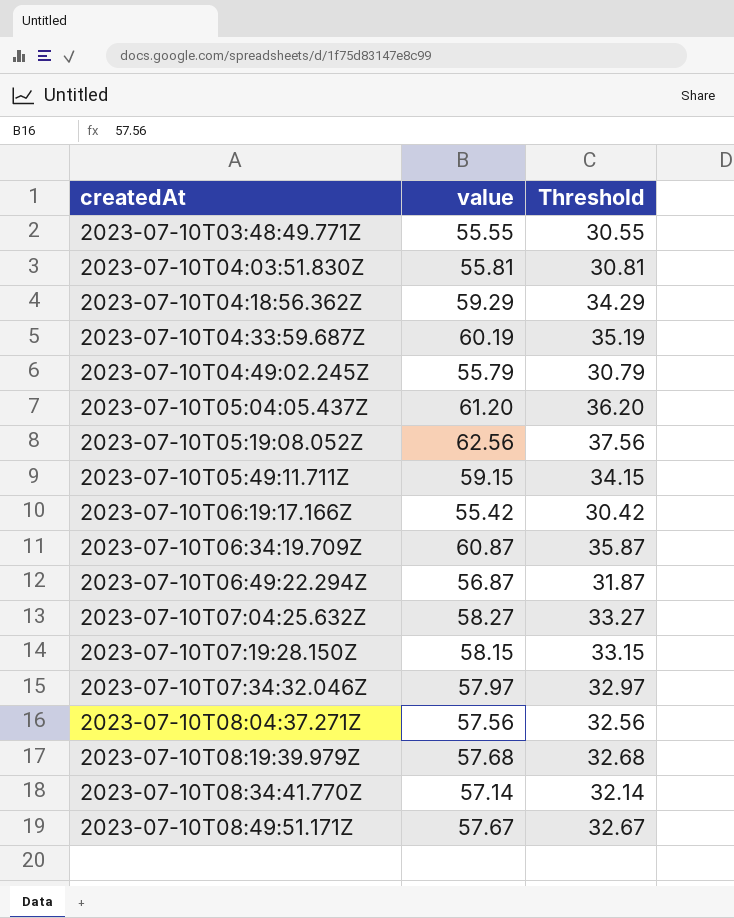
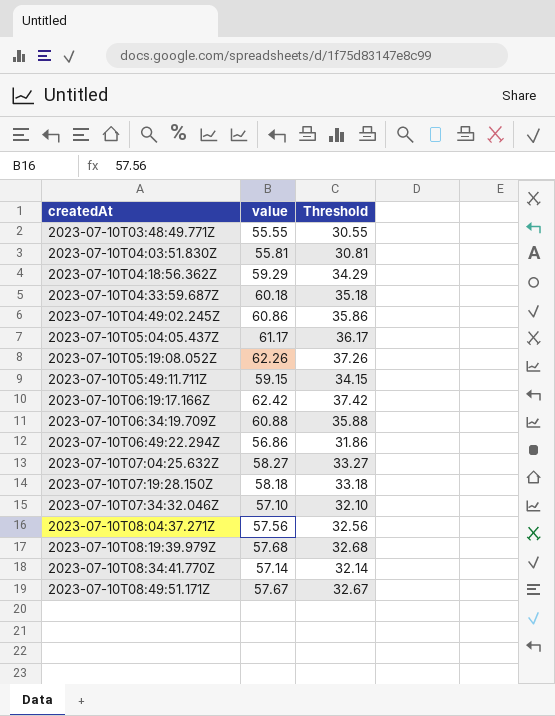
2023-07-10T04:33:59.687Z | value: 60.19 -> 60.18
2023-07-10T04:33:59.687Z | Threshold: 35.19 -> 35.18
2023-07-10T04:49:02.245Z | value: 55.79 -> 60.86
2023-07-10T04:49:02.245Z | Threshold: 30.79 -> 35.86
2023-07-10T05:04:05.437Z | value: 61.20 -> 61.17
2023-07-10T05:04:05.437Z | Threshold: 36.20 -> 36.17
2023-07-10T05:19:08.052Z | value: 62.56 -> 62.26
2023-07-10T05:19:08.052Z | Threshold: 37.56 -> 37.26
2023-07-10T06:19:17.166Z | value: 55.42 -> 62.42
2023-07-10T06:19:17.166Z | Threshold: 30.42 -> 37.42
2023-07-10T06:34:19.709Z | value: 60.87 -> 60.88
2023-07-10T06:34:19.709Z | Threshold: 35.87 -> 35.88
2023-07-10T06:49:22.294Z | value: 56.87 -> 56.86
2023-07-10T06:49:22.294Z | Threshold: 31.87 -> 31.86
2023-07-10T07:19:28.150Z | value: 58.15 -> 58.18
2023-07-10T07:19:28.150Z | Threshold: 33.15 -> 33.18
2023-07-10T07:34:32.046Z | value: 57.97 -> 57.10
2023-07-10T07:34:32.046Z | Threshold: 32.97 -> 32.10

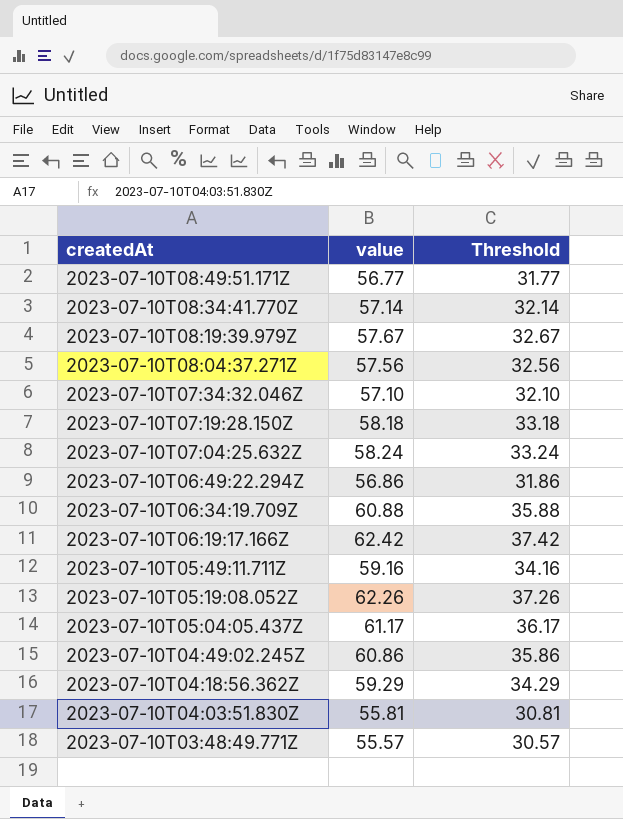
row order: createdAt ascending -> createdAt descending
row 2023-07-10T04:33:59.687Z: 60.18 | 35.18 -> none
2023-07-10T08:49:51.171Z | value: 57.67 -> 56.77
2023-07-10T08:49:51.171Z | Threshold: 32.67 -> 31.77
2023-07-10T08:19:39.979Z | value: 57.68 -> 57.67
2023-07-10T08:19:39.979Z | Threshold: 32.68 -> 32.67
2023-07-10T07:04:25.632Z | value: 58.27 -> 58.24
2023-07-10T07:04:25.632Z | Threshold: 33.27 -> 33.24
2023-07-10T05:49:11.711Z | value: 59.15 -> 59.16
2023-07-10T05:49:11.711Z | Threshold: 34.15 -> 34.16
2023-07-10T03:48:49.771Z | value: 55.55 -> 55.57
2023-07-10T03:48:49.771Z | Threshold: 30.55 -> 30.57

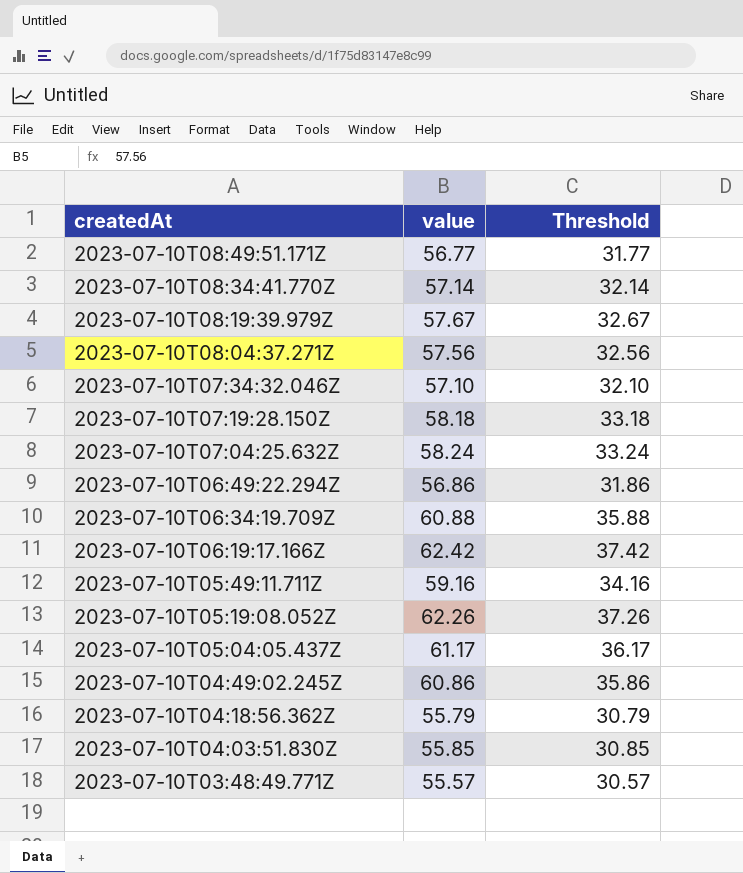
2023-07-10T04:18:56.362Z | value: 59.29 -> 55.79
2023-07-10T04:18:56.362Z | Threshold: 34.29 -> 30.79
2023-07-10T04:03:51.830Z | value: 55.81 -> 55.85
2023-07-10T04:03:51.830Z | Threshold: 30.81 -> 30.85

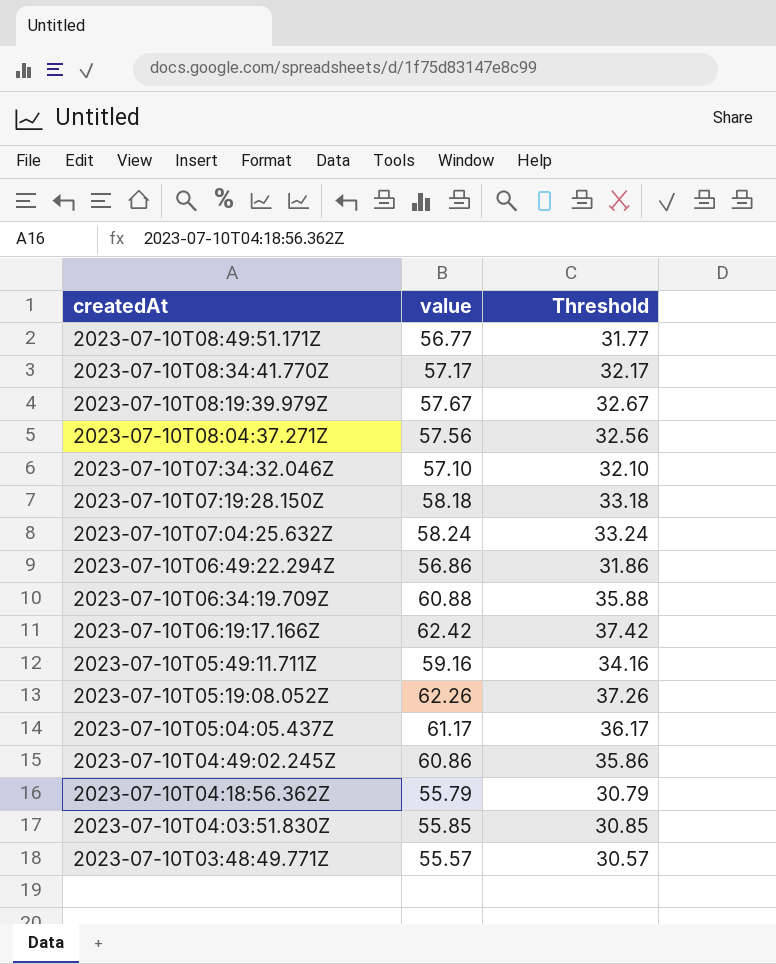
2023-07-10T08:34:41.770Z | value: 57.14 -> 57.17
2023-07-10T08:34:41.770Z | Threshold: 32.14 -> 32.17

